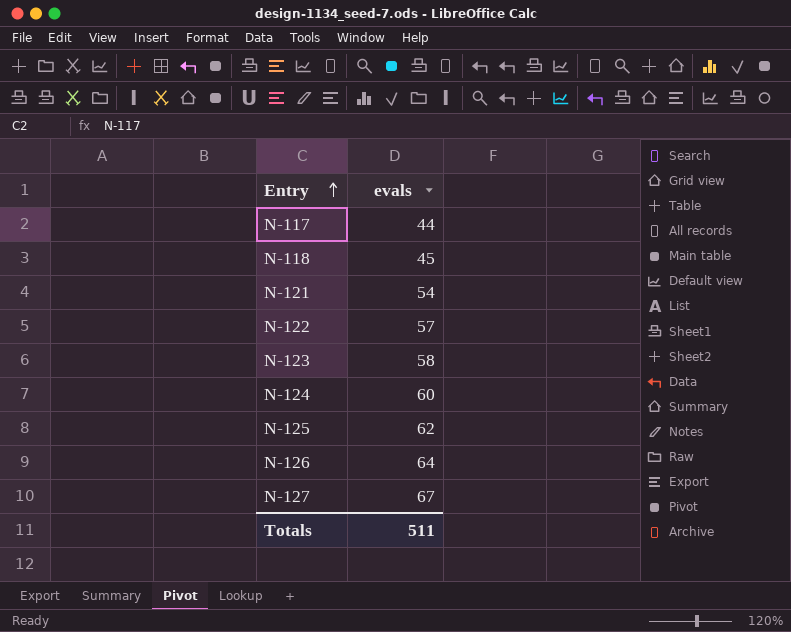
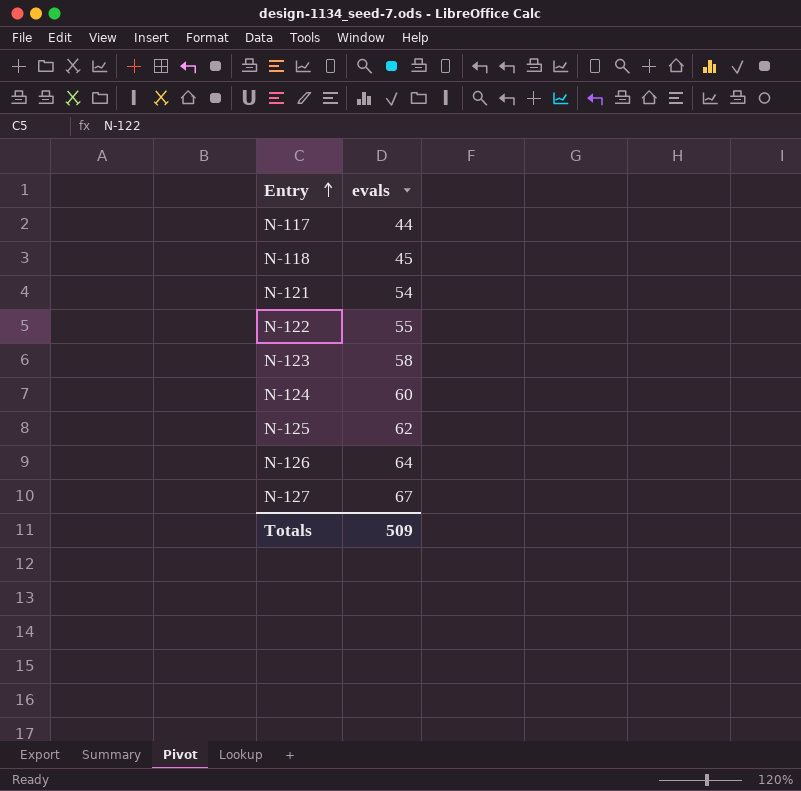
N-122 | evals: 57 -> 55
Totals | evals: 511 -> 509

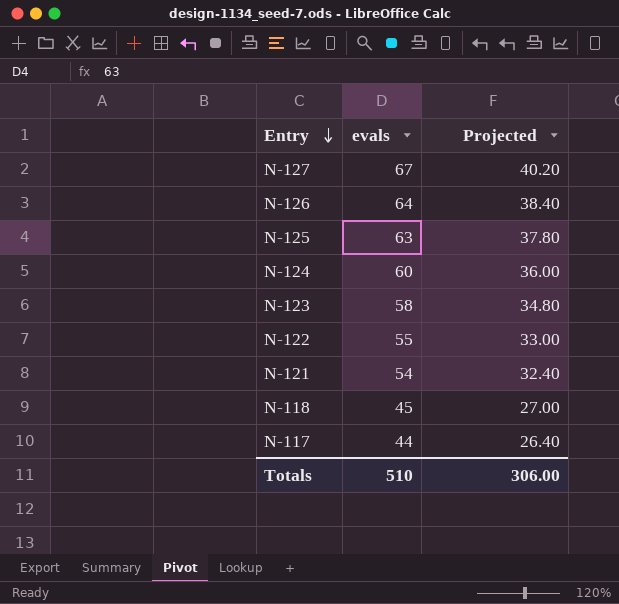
row order: Entry ascending -> Entry descending
column Projected | formula: none -> [evals] * 0.6
N-125 | evals: 62 -> 63
Totals | evals: 509 -> 510

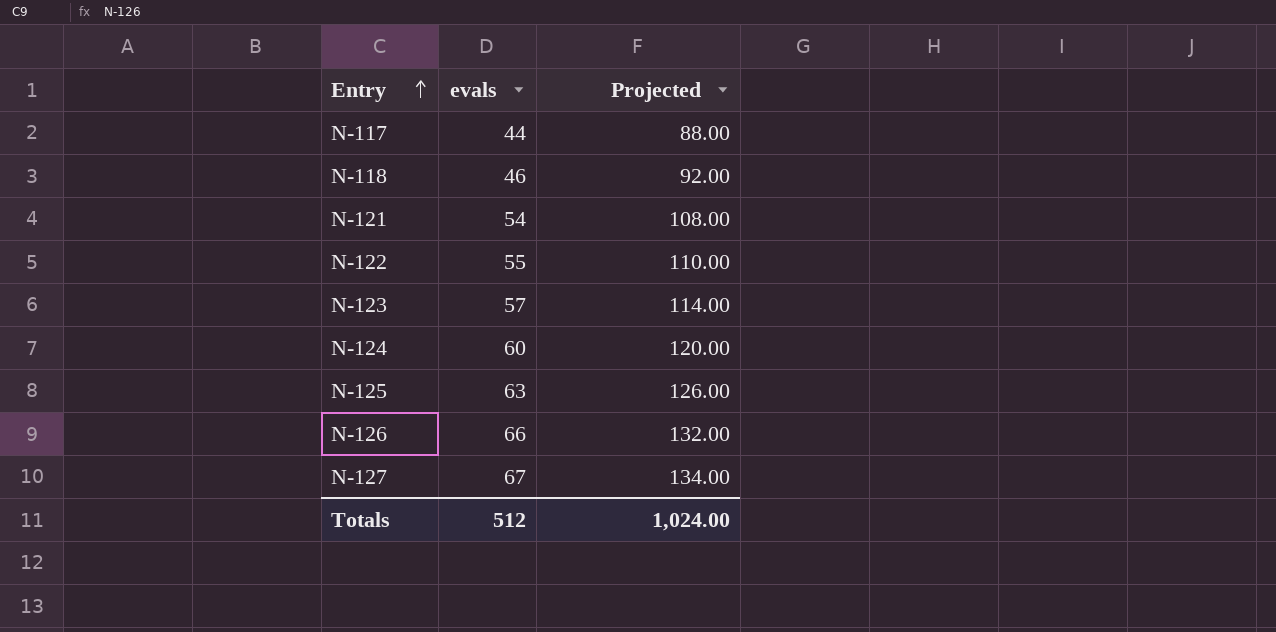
row order: Entry descending -> Entry ascending
column Projected | formula: [evals] * 0.6 -> [evals] * 2
N-118 | evals: 45 -> 46
N-123 | evals: 58 -> 57
N-126 | evals: 64 -> 66
Totals | evals: 510 -> 512
Totals | Projected: 306.00 -> 1,024.00

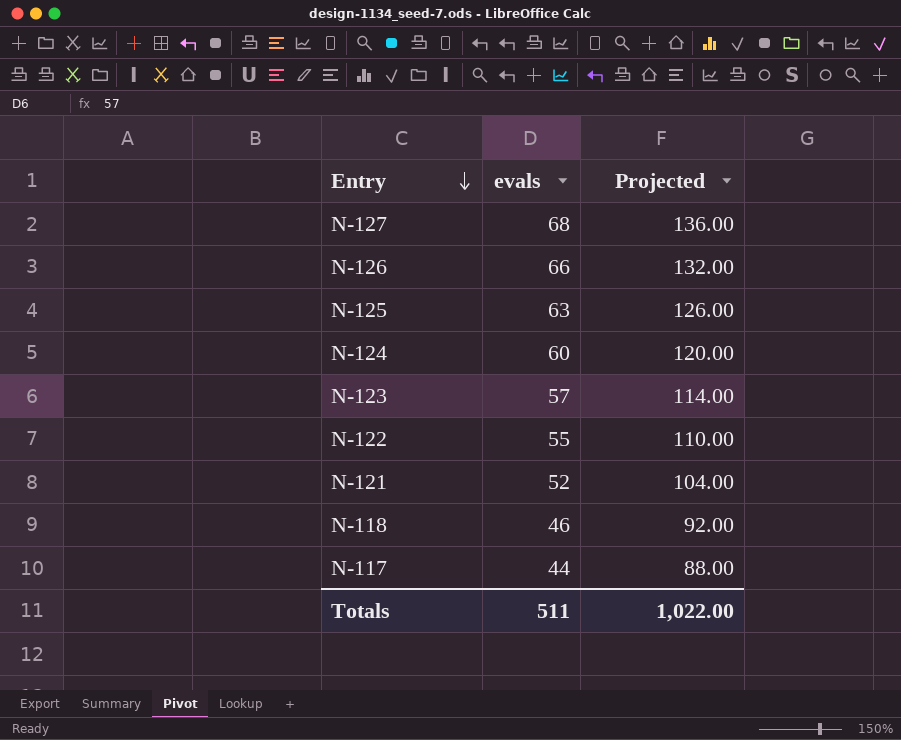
row order: Entry ascending -> Entry descending
N-127 | evals: 67 -> 68
N-127 | Projected: 134.00 -> 136.00
N-121 | evals: 54 -> 52
N-121 | Projected: 108.00 -> 104.00
Totals | evals: 512 -> 511
Totals | Projected: 1,024.00 -> 1,022.00

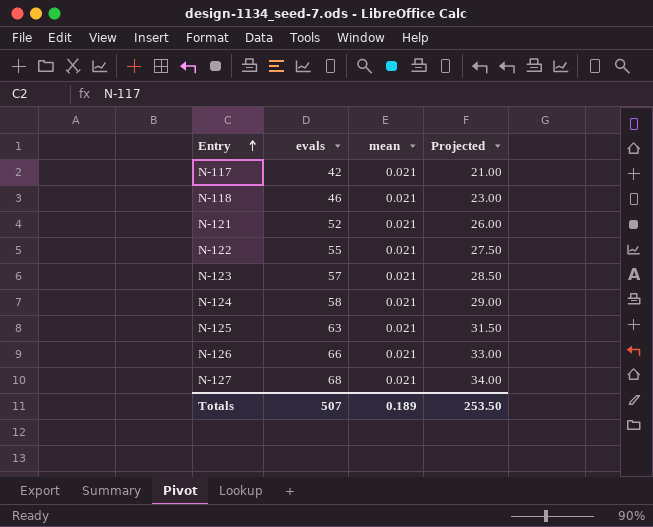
row order: Entry descending -> Entry ascending
column mean | position: none -> 3
column Projected | formula: [evals] * 2 -> [evals] * 0.5
N-117 | evals: 44 -> 42
N-124 | evals: 60 -> 58
Totals | evals: 511 -> 507
Totals | Projected: 1,022.00 -> 253.50

